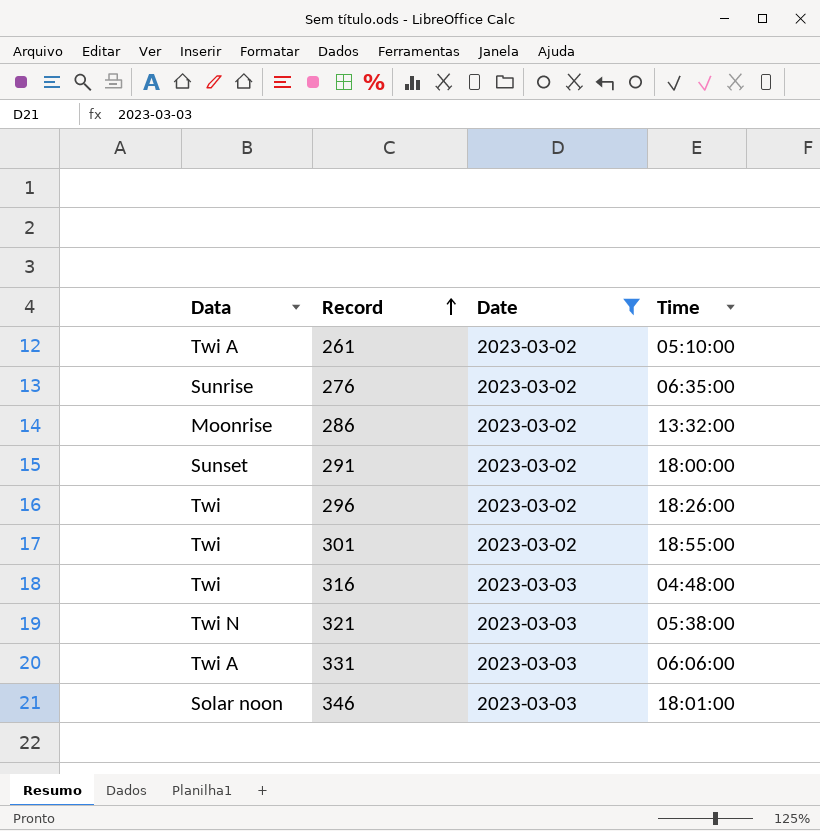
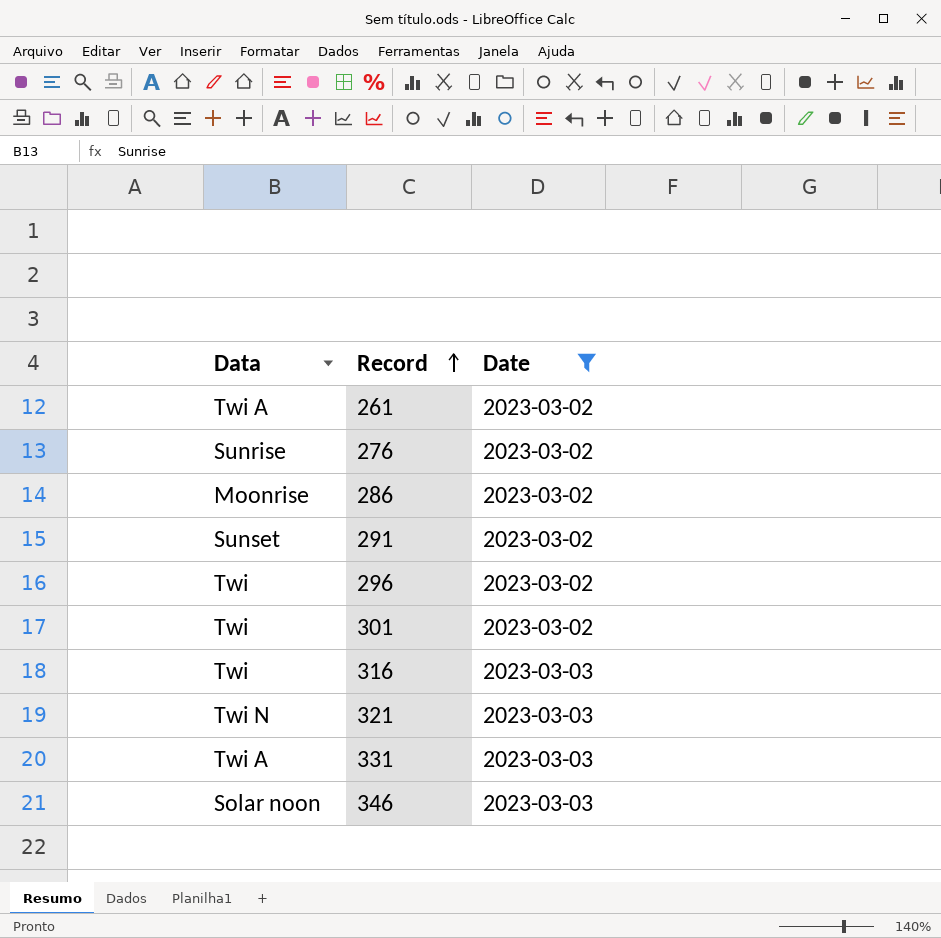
column Time | position: 4 -> none

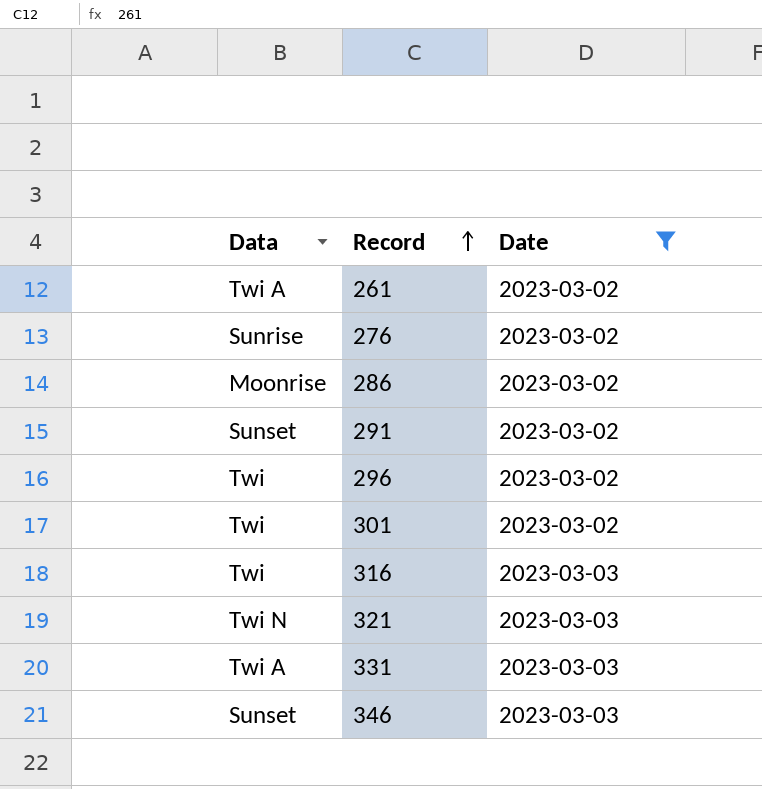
346 | Data: Solar noon -> Sunset

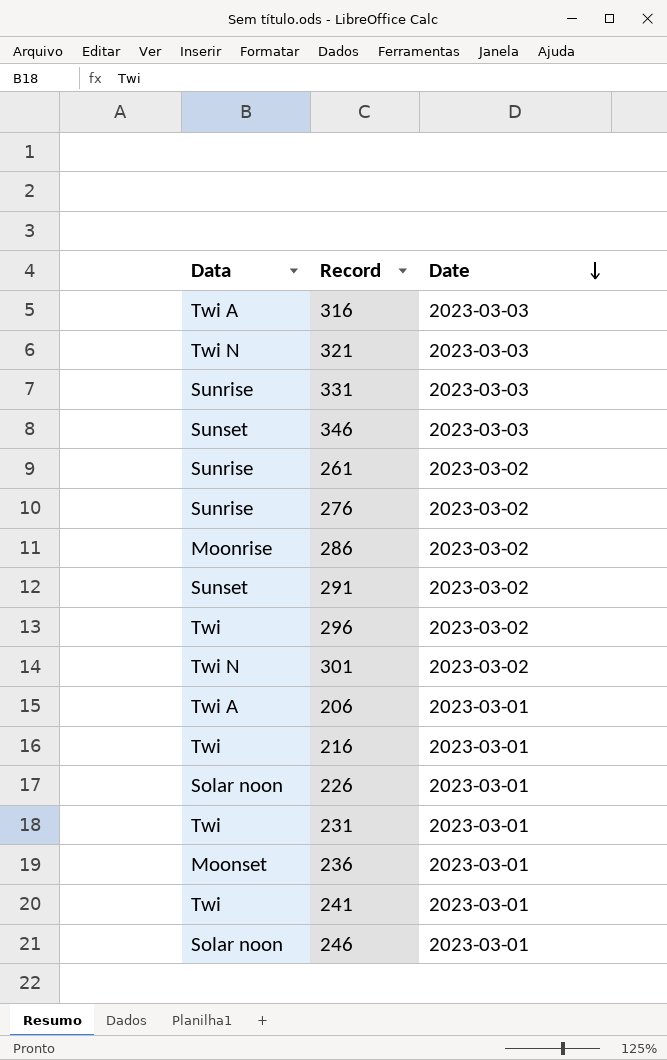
filter: Date != 2023-03-01 -> none
row order: Record ascending -> Date descending
316 | Data: Twi -> Twi A
331 | Data: Twi A -> Sunrise
261 | Data: Twi A -> Sunrise
301 | Data: Twi -> Twi N

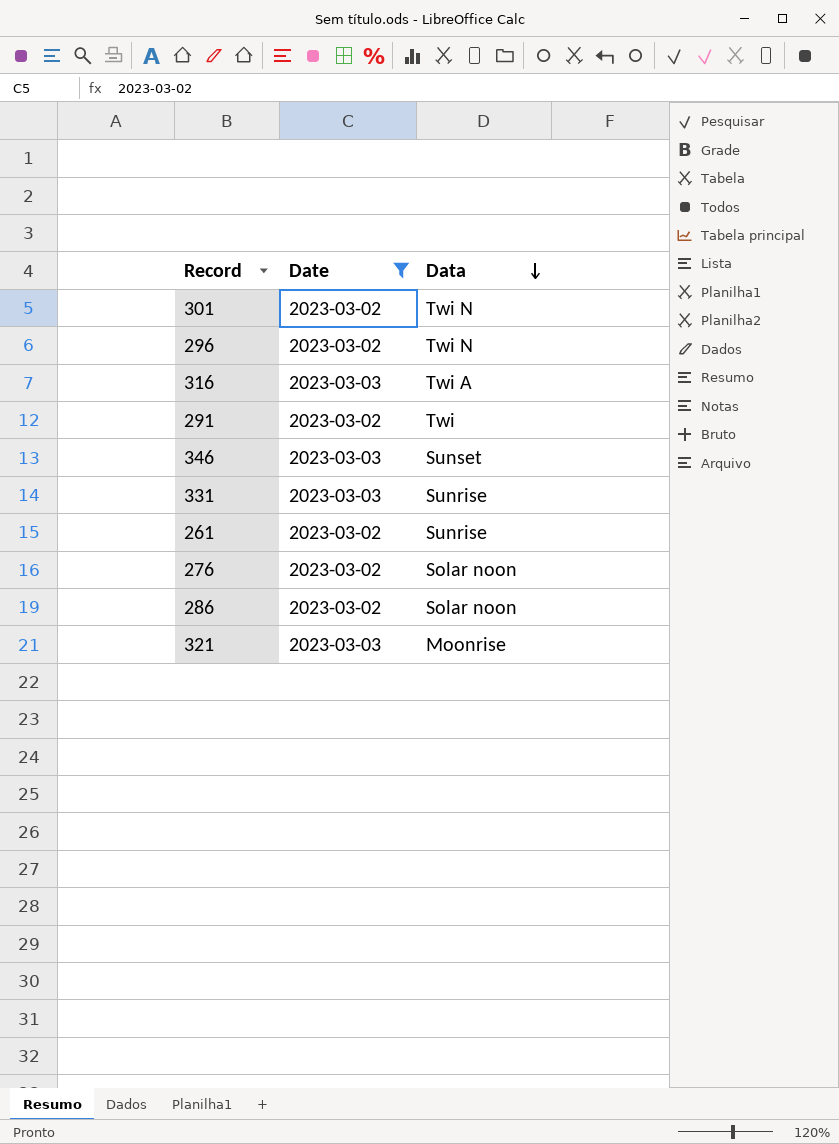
filter: none -> Date != 2023-03-01
row order: Date descending -> Data descending
column Data | position: 1 -> 3
296 | Data: Twi -> Twi N
291 | Data: Sunset -> Twi
276 | Data: Sunrise -> Solar noon
286 | Data: Moonrise -> Solar noon
321 | Data: Twi N -> Moonrise

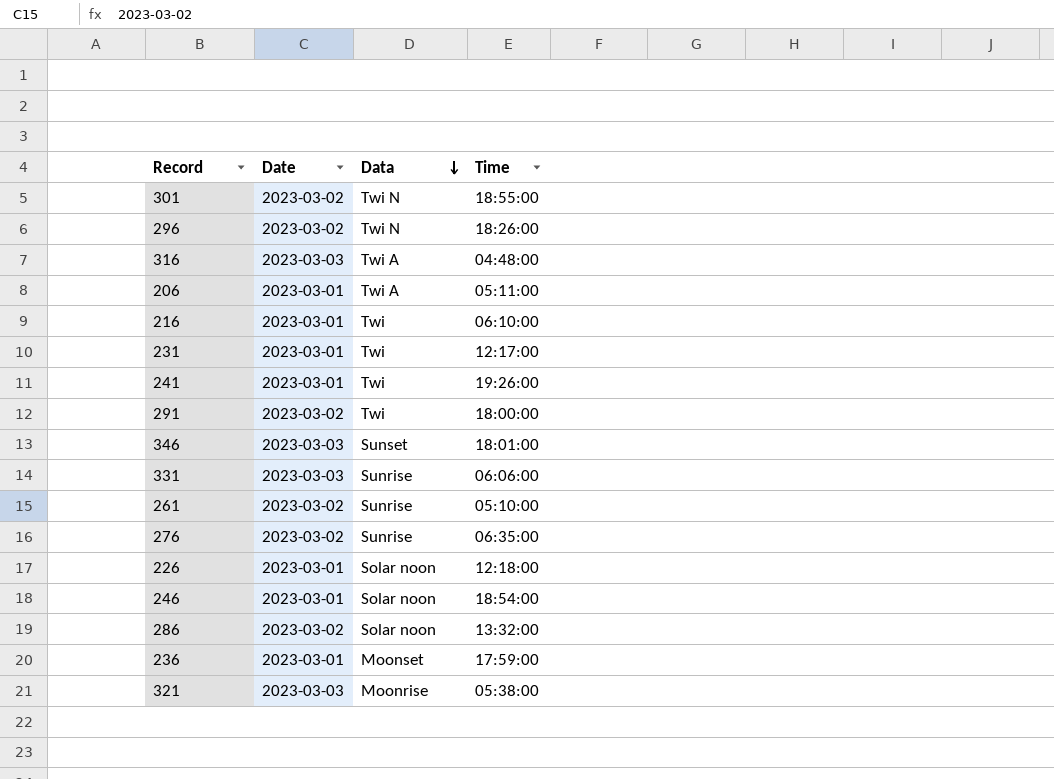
filter: Date != 2023-03-01 -> none
column Time | position: none -> 4
276 | Data: Solar noon -> Sunrise

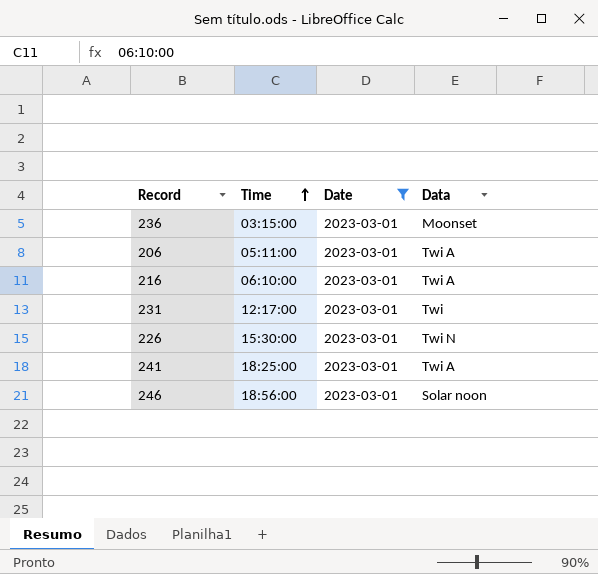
filter: none -> Date = 2023-03-01
row order: Data descending -> Time ascending
column Time | position: 4 -> 2
236 | Time: 17:59:00 -> 03:15:00
216 | Data: Twi -> Twi A
226 | Time: 12:18:00 -> 15:30:00
226 | Data: Solar noon -> Twi N
241 | Time: 19:26:00 -> 18:25:00
241 | Data: Twi -> Twi A
246 | Time: 18:54:00 -> 18:56:00

